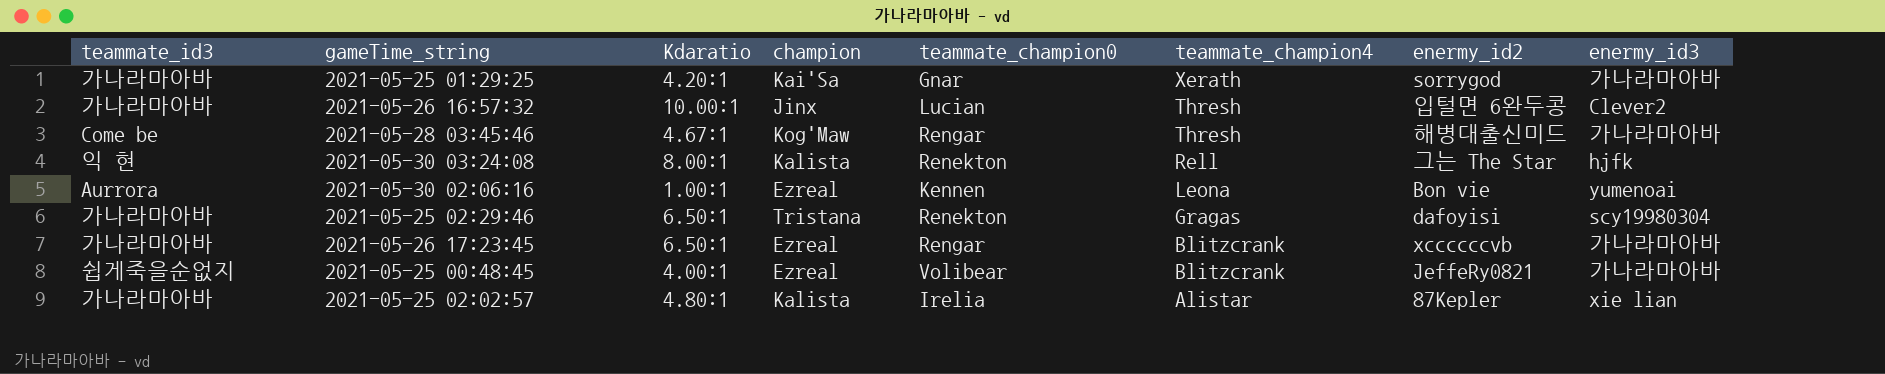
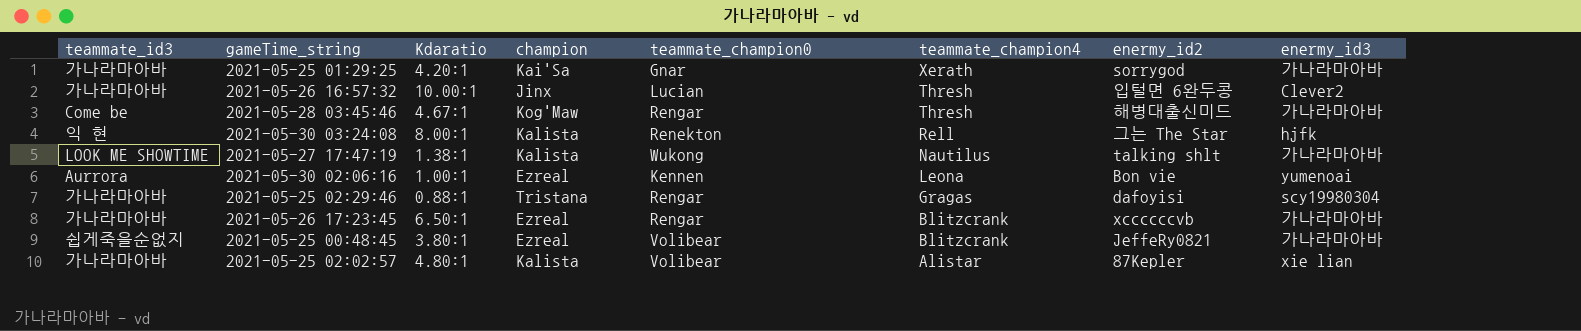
row 2021-05-27 17:47:19: none -> LOOK ME SHOWTIME | 1.38:1 | Kalista | Wukong | Nautilus | talking shlt | 가나라마아바
2021-05-25 02:29:46 | Kdaratio: 6.50:1 -> 0.88:1
2021-05-25 02:29:46 | teammate_champion0: Renekton -> Rengar
2021-05-25 00:48:45 | Kdaratio: 4.00:1 -> 3.80:1
2021-05-25 02:02:57 | teammate_champion0: Irelia -> Volibear

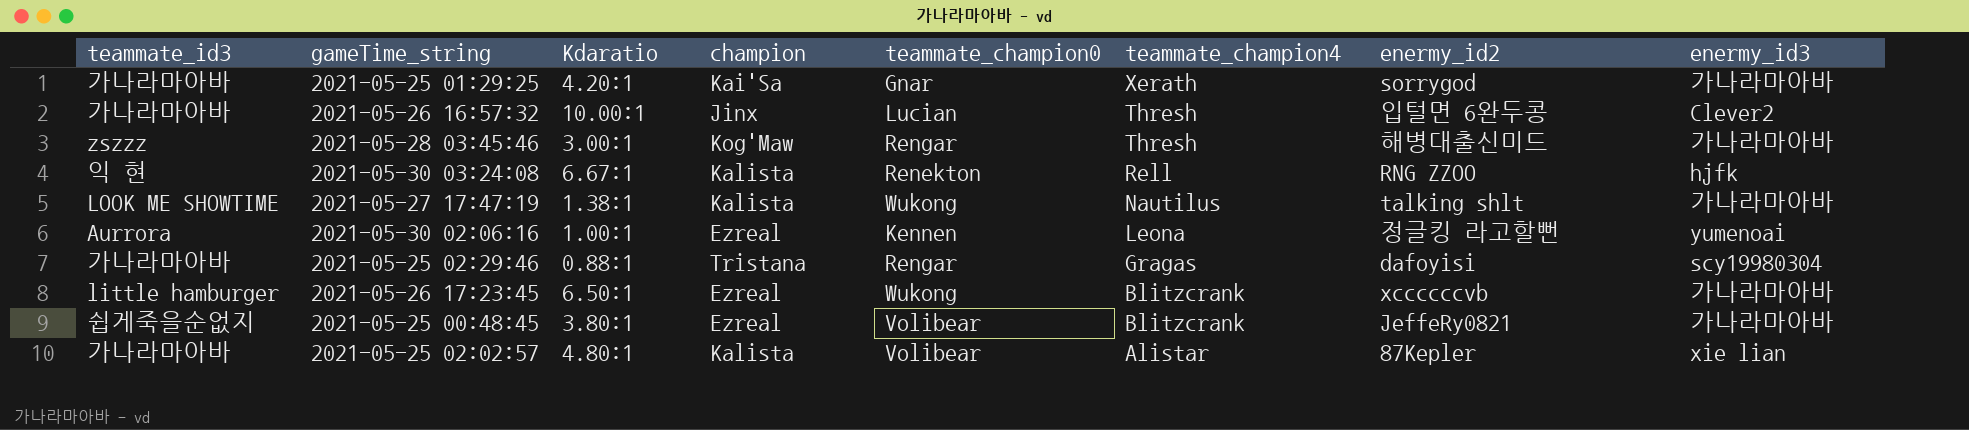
2021-05-28 03:45:46 | teammate_id3: Come be -> zszzz
2021-05-28 03:45:46 | Kdaratio: 4.67:1 -> 3.00:1
2021-05-30 03:24:08 | Kdaratio: 8.00:1 -> 6.67:1
2021-05-30 03:24:08 | enermy_id2: 그는 The Star -> RNG ZZOO
2021-05-30 02:06:16 | enermy_id2: Bon vie -> 정글킹 라고할뻔
2021-05-26 17:23:45 | teammate_id3: 가나라마아바 -> little hamburger
2021-05-26 17:23:45 | teammate_champion0: Rengar -> Wukong

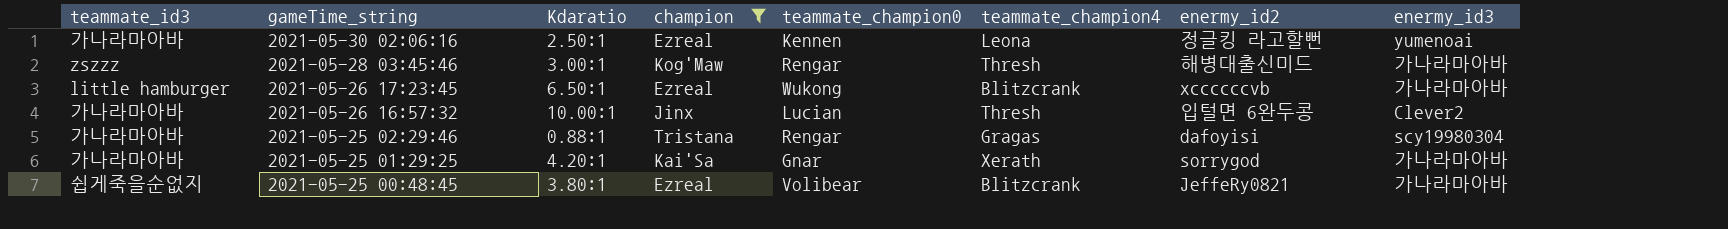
filter: none -> champion != Kalista
row order: teammate_champion4 descending -> gameTime_string descending
2021-05-30 02:06:16 | teammate_id3: Aurrora -> 가나라마아바
2021-05-30 02:06:16 | Kdaratio: 1.00:1 -> 2.50:1

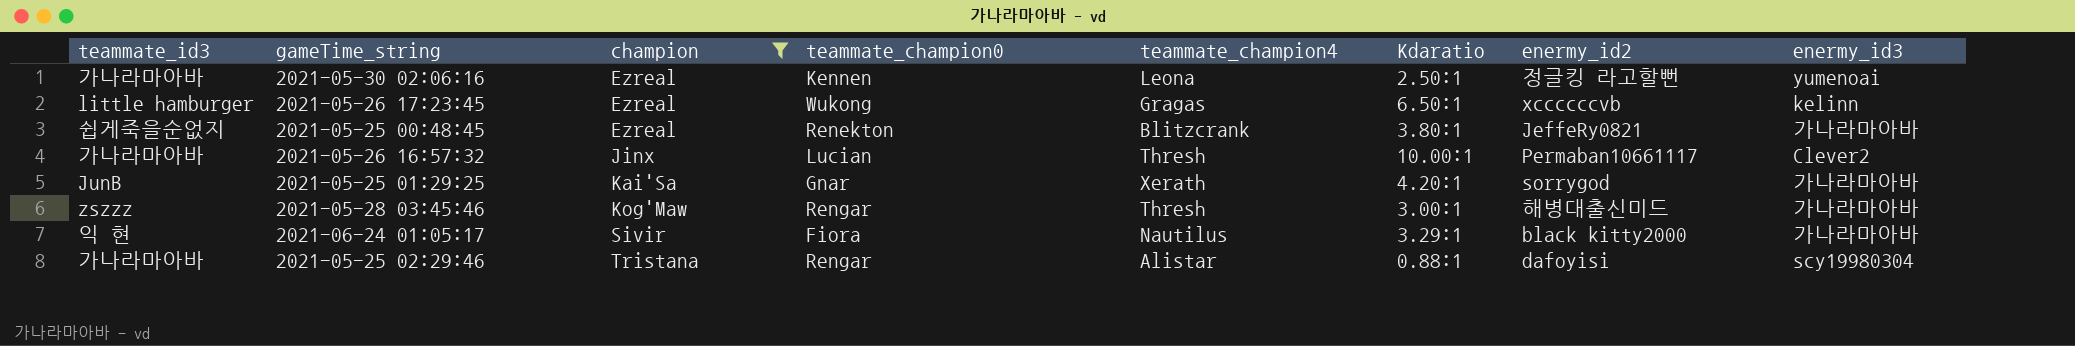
row order: gameTime_string descending -> champion ascending
column Kdaratio | position: 3 -> 6
2021-05-26 17:23:45 | teammate_champion4: Blitzcrank -> Gragas
2021-05-26 17:23:45 | enermy_id3: 가나라마아바 -> kelinn
2021-05-25 00:48:45 | teammate_champion0: Volibear -> Renekton
2021-05-26 16:57:32 | enermy_id2: 입털면 6완두콩 -> Permaban10661117
2021-05-25 01:29:25 | teammate_id3: 가나라마아바 -> JunB
row 2021-06-24 01:05:17: none -> 익 현 | Sivir | Fiora | Nautilus | 3.29:1 | black kitty2000 | 가나라마아바
2021-05-25 02:29:46 | teammate_champion4: Gragas -> Alistar

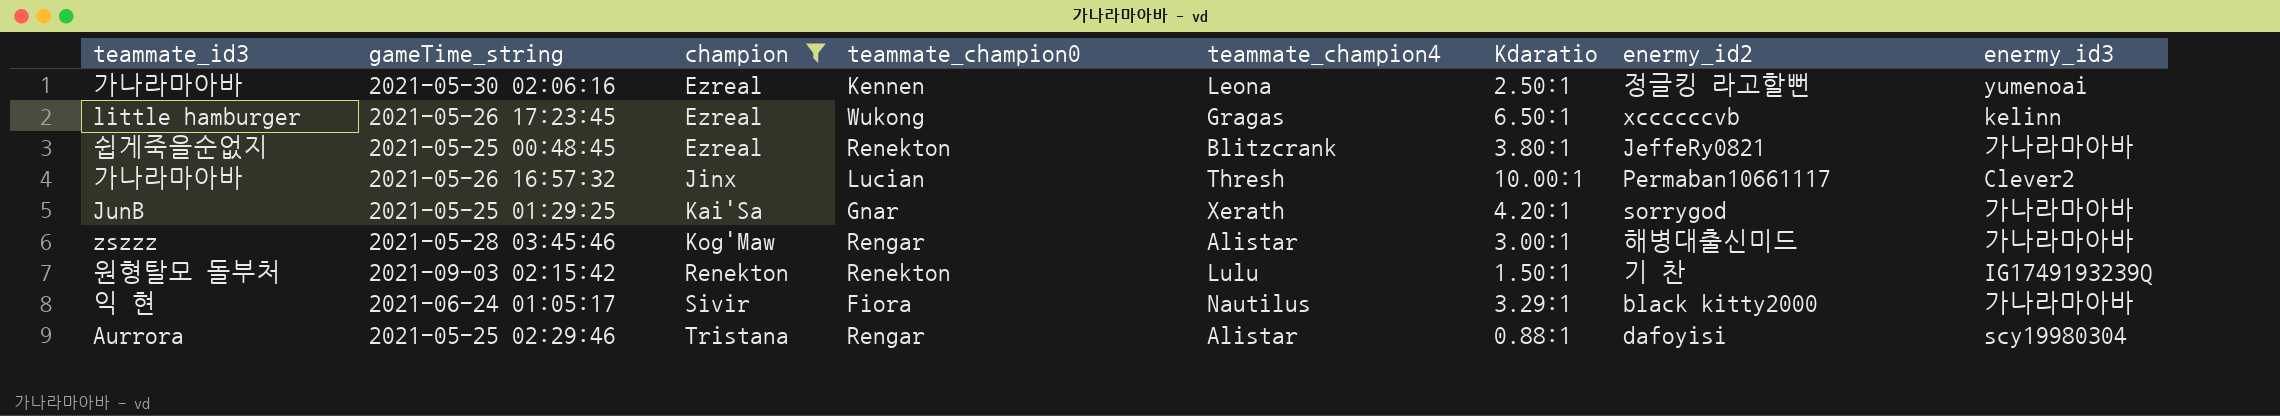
2021-05-28 03:45:46 | teammate_champion4: Thresh -> Alistar
row 2021-09-03 02:15:42: none -> 원형탈모 돌부처 | Renekton | Renekton | Lulu | 1.50:1 | 기 찬 | IG1749193239Q
2021-05-25 02:29:46 | teammate_id3: 가나라마아바 -> Aurrora

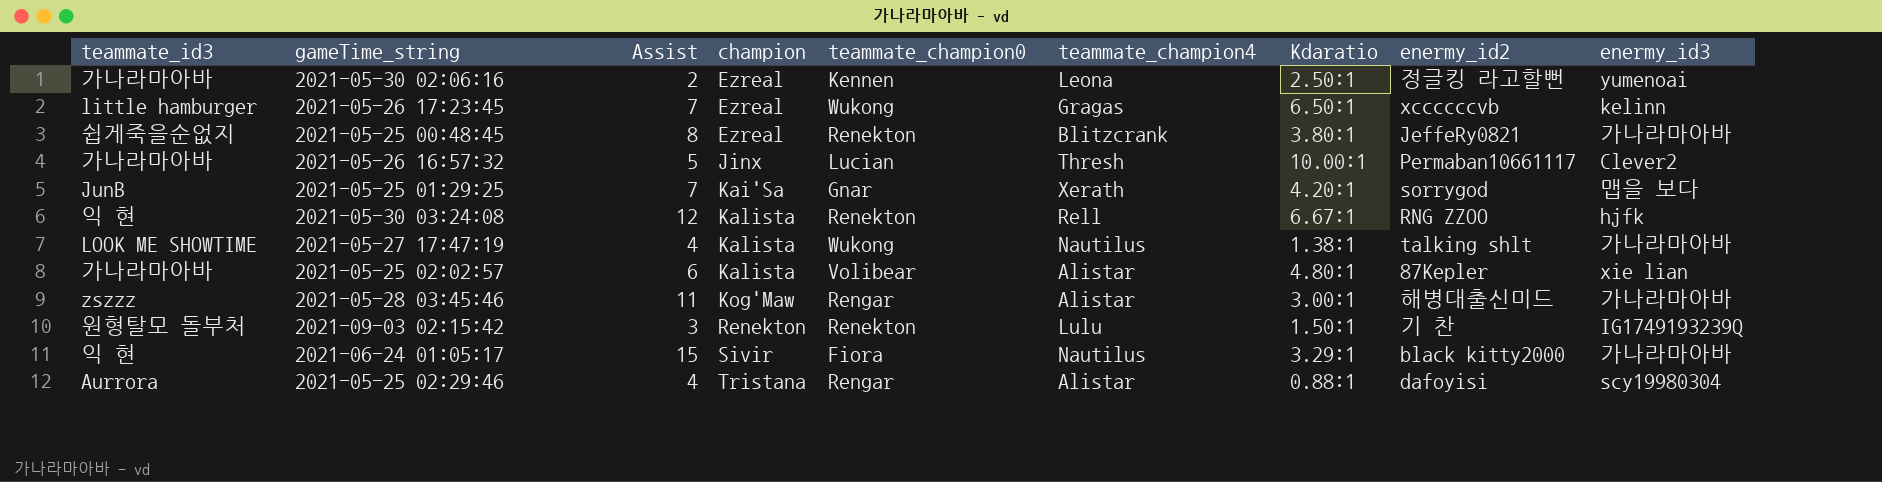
filter: champion != Kalista -> none
column Assist | position: none -> 3
2021-05-25 01:29:25 | enermy_id3: 가나라마아바 -> 맵을 보다

